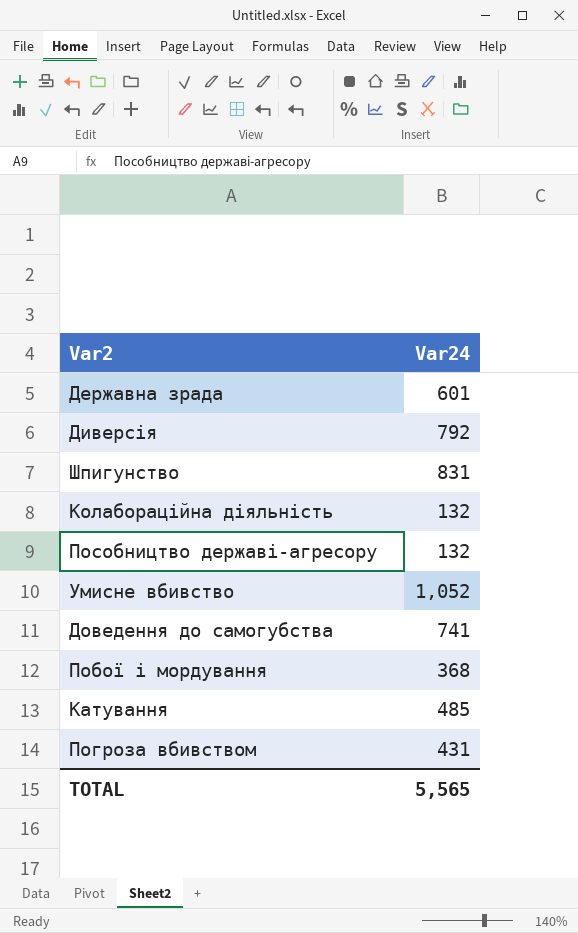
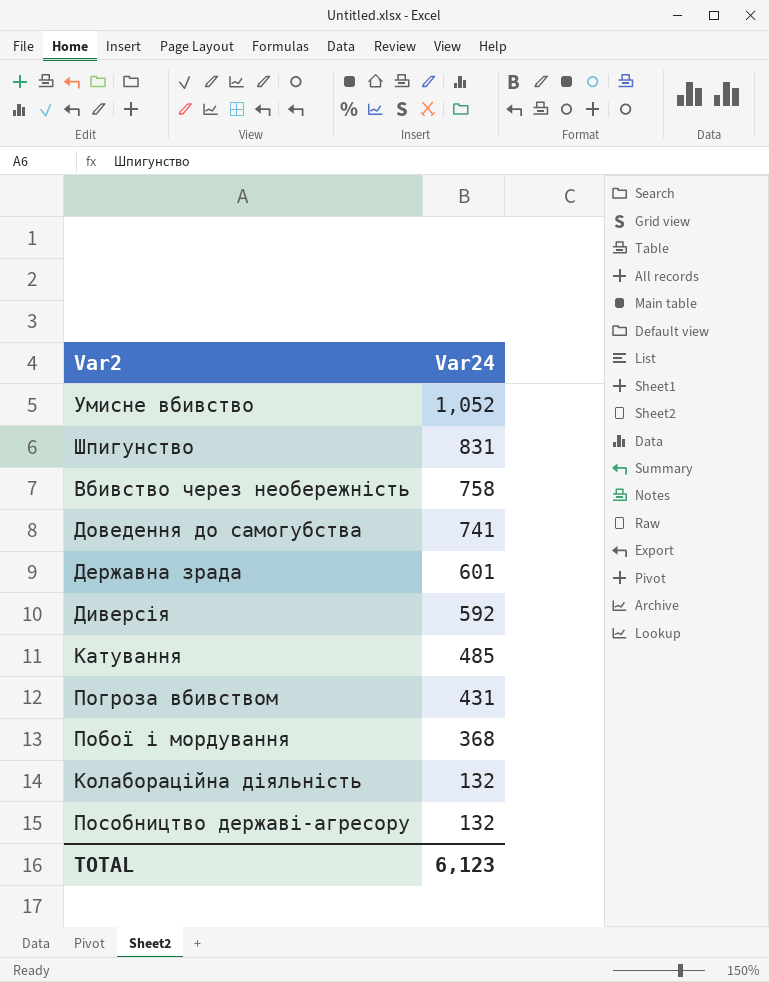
row order: none -> Var24 descending
row Вбивство через необережність: none -> 758
Диверсія | Var24: 792 -> 592
TOTAL | Var24: 5,565 -> 6,123

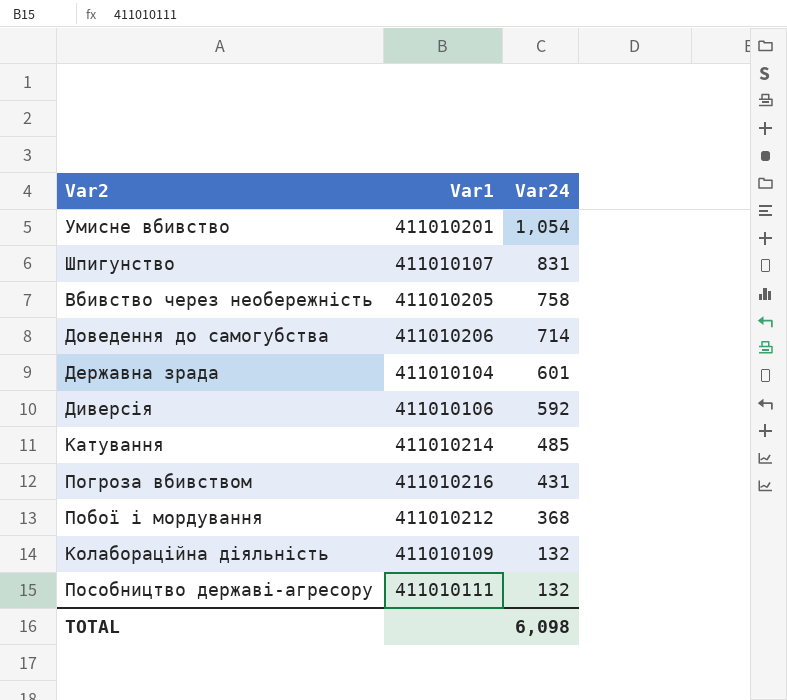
column Var1 | position: none -> 2
Умисне вбивство | Var24: 1,052 -> 1,054
Доведення до самогубства | Var24: 741 -> 714
TOTAL | Var24: 6,123 -> 6,098

